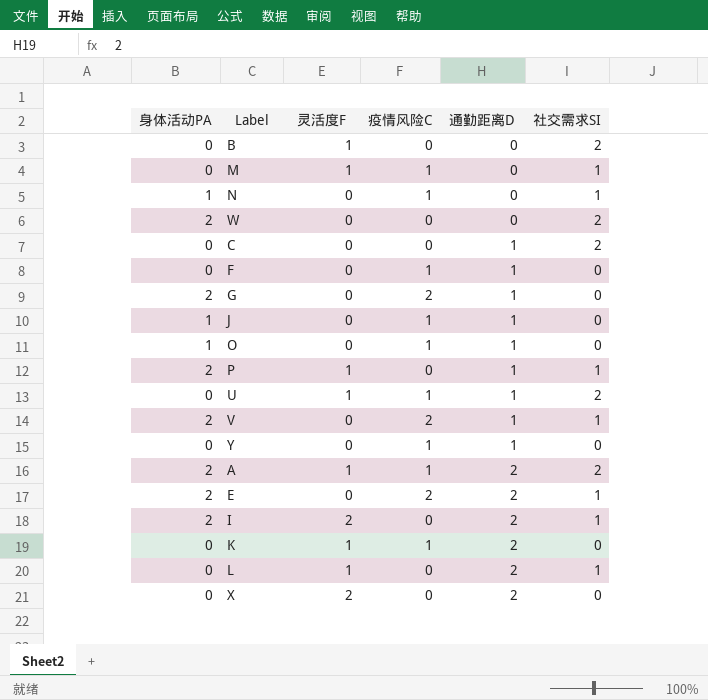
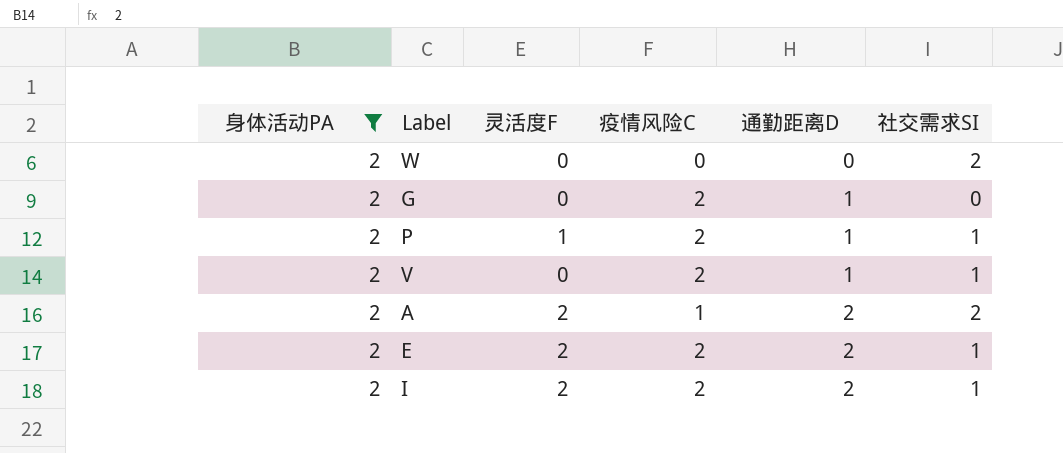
filter: none -> 身体活动PA = 2
P | 疫情风险C: 0 -> 2
A | 灵活度F: 1 -> 2
E | 灵活度F: 0 -> 2
I | 疫情风险C: 0 -> 2

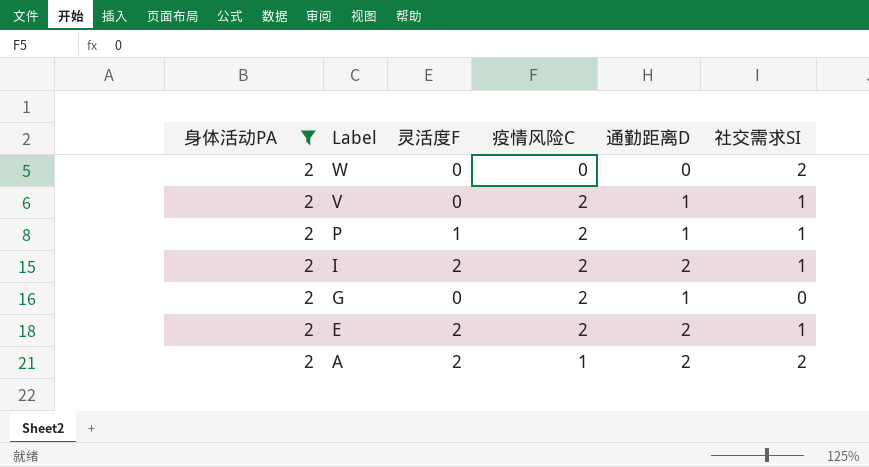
row order: 通勤距离D ascending -> Label descending

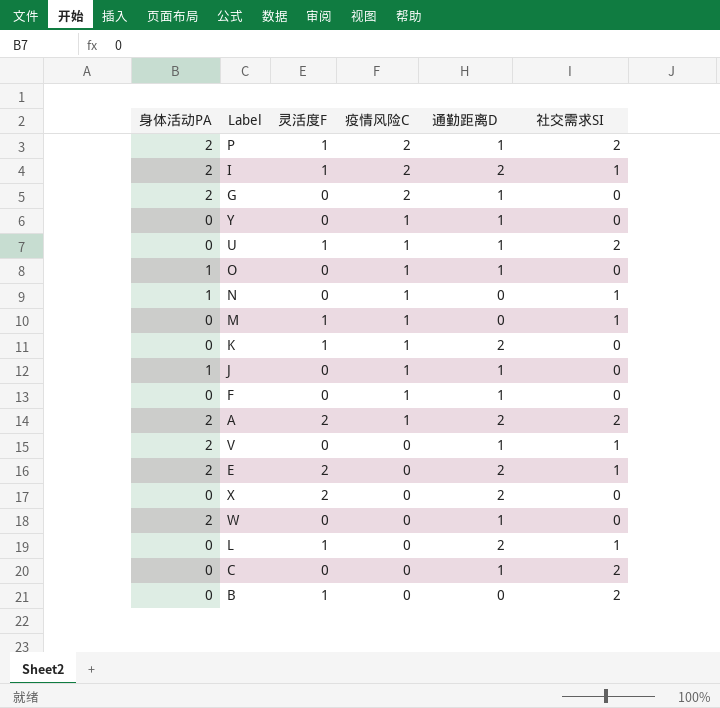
filter: 身体活动PA = 2 -> none
row order: Label descending -> 疫情风险C descending
P | 社交需求SI: 1 -> 2
I | 灵活度F: 2 -> 1
V | 疫情风险C: 2 -> 0
E | 疫情风险C: 2 -> 0
W | 通勤距离D: 0 -> 1
W | 社交需求SI: 2 -> 0

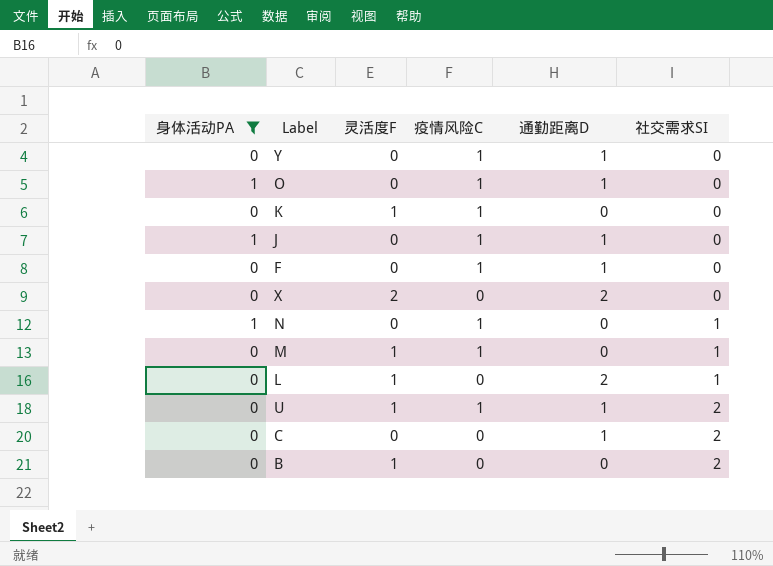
filter: none -> 身体活动PA != 2
row order: 疫情风险C descending -> 社交需求SI ascending
K | 通勤距离D: 2 -> 0

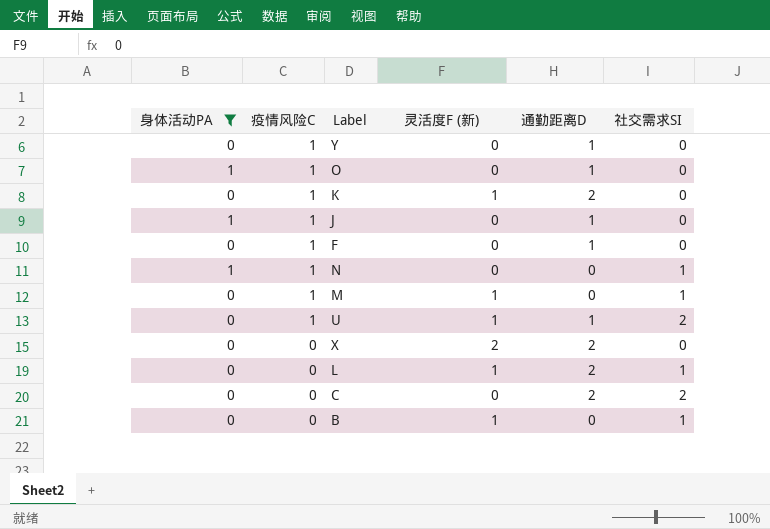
row order: 社交需求SI ascending -> 疫情风险C descending
column 疫情风险C | position: 4 -> 2
column name: 灵活度F -> 灵活度F (新)
K | 通勤距离D: 0 -> 2
C | 通勤距离D: 1 -> 2
B | 社交需求SI: 2 -> 1

